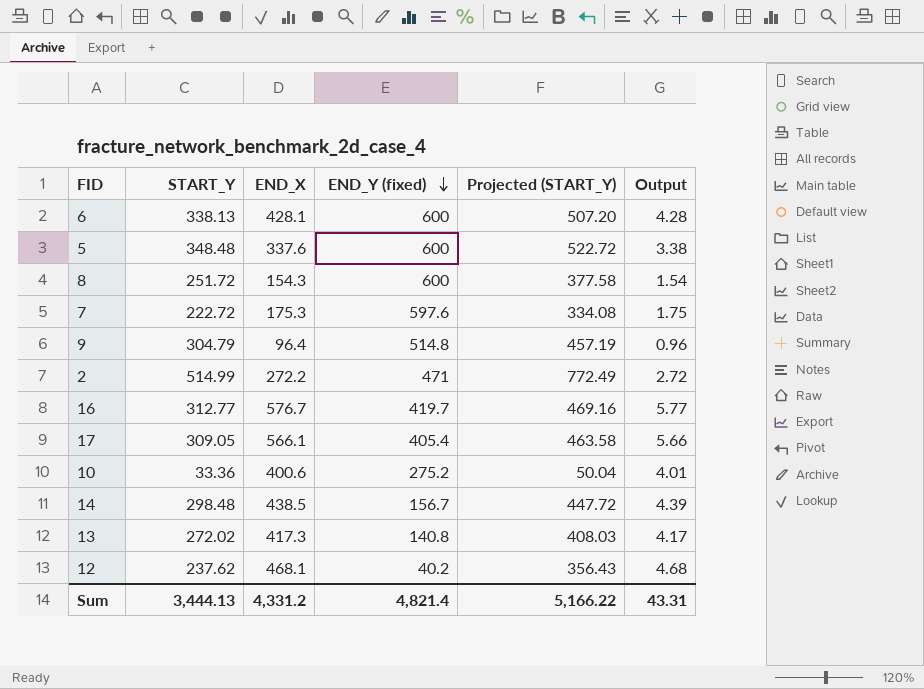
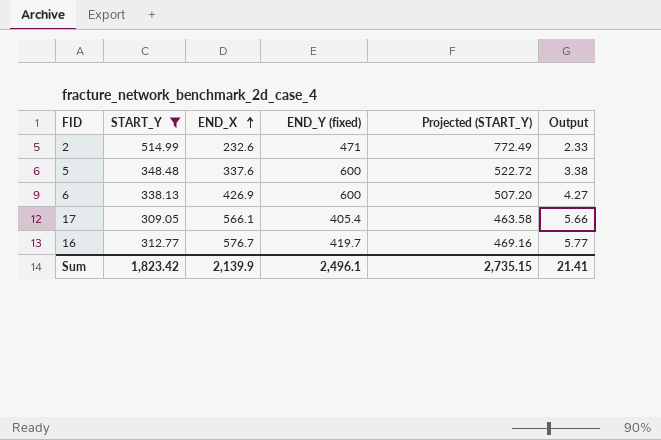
filter: none -> START_Y >= 309.05
row order: END_Y (fixed) descending -> END_X ascending
2 | END_X: 272.2 -> 232.6
2 | Output: 2.72 -> 2.33
6 | END_X: 428.1 -> 426.9
6 | Output: 4.28 -> 4.27
Sum | START_Y: 3,444.13 -> 1,823.42
Sum | END_X: 4,331.2 -> 2,139.9
Sum | END_Y (fixed): 4,821.4 -> 2,496.1
Sum | Projected (START_Y): 5,166.22 -> 2,735.15
Sum | Output: 43.31 -> 21.41

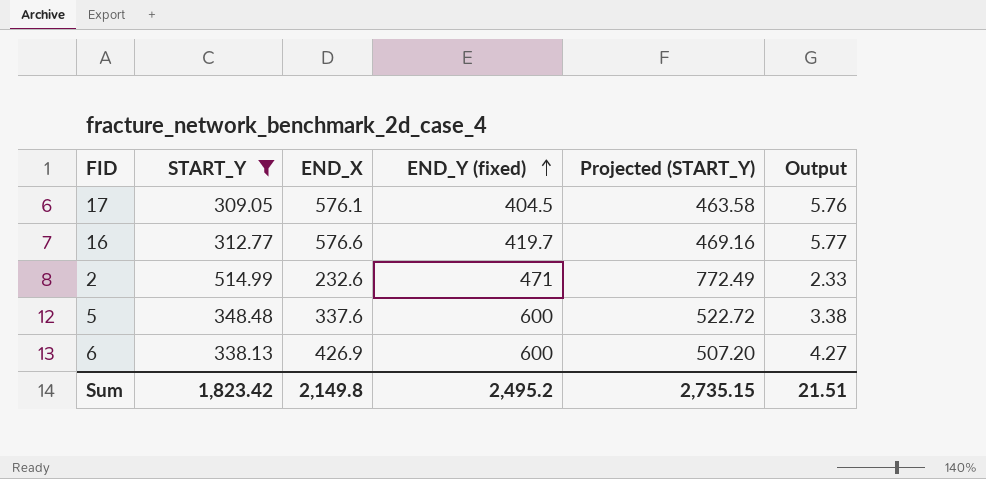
row order: END_X ascending -> END_Y (fixed) ascending
17 | END_X: 566.1 -> 576.1
17 | END_Y (fixed): 405.4 -> 404.5
17 | Output: 5.66 -> 5.76
16 | END_X: 576.7 -> 576.6
Sum | END_X: 2,139.9 -> 2,149.8
Sum | END_Y (fixed): 2,496.1 -> 2,495.2
Sum | Output: 21.41 -> 21.51

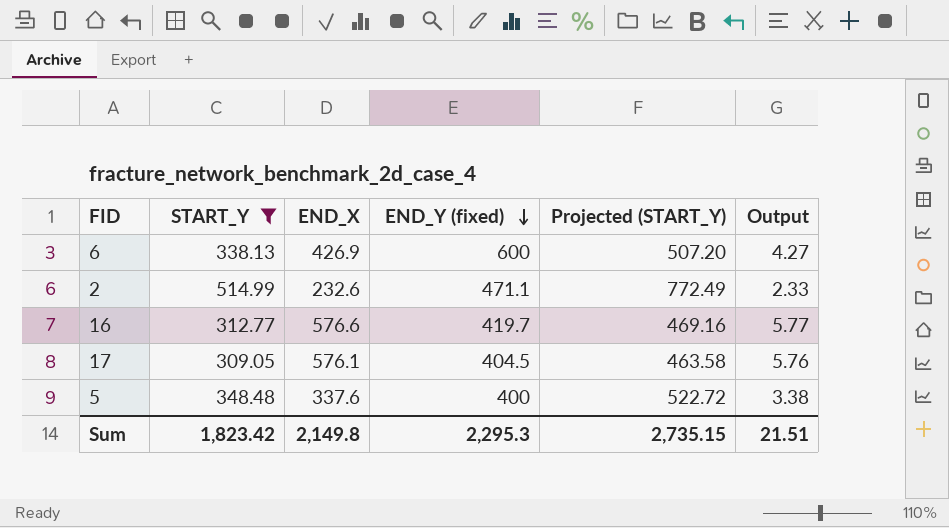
row order: END_Y (fixed) ascending -> END_Y (fixed) descending
2 | END_Y (fixed): 471 -> 471.1
5 | END_Y (fixed): 600 -> 400
Sum | END_Y (fixed): 2,495.2 -> 2,295.3

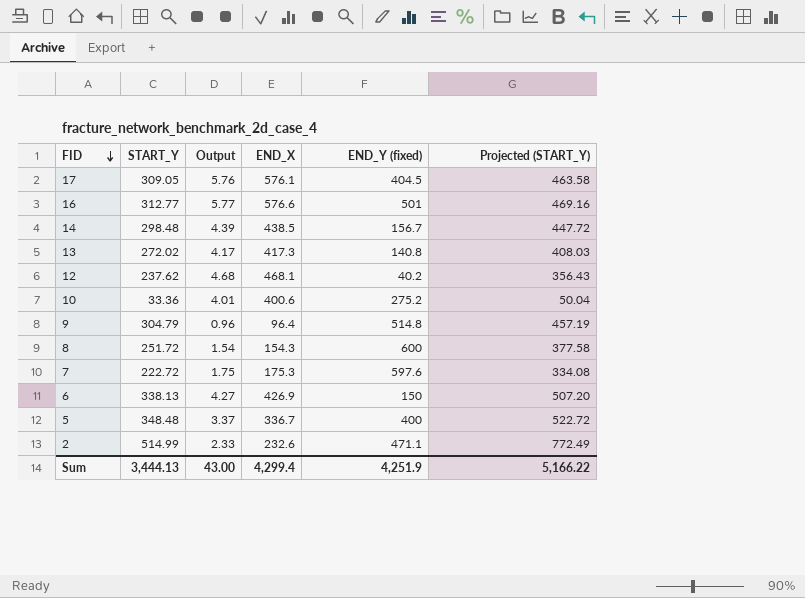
filter: START_Y >= 309.05 -> none
row order: END_Y (fixed) descending -> FID descending
column Output | position: 6 -> 3
16 | END_Y (fixed): 419.7 -> 501
6 | END_Y (fixed): 600 -> 150
5 | Output: 3.38 -> 3.37
5 | END_X: 337.6 -> 336.7
Sum | START_Y: 1,823.42 -> 3,444.13
Sum | Output: 21.51 -> 43.00
Sum | END_X: 2,149.8 -> 4,299.4
Sum | END_Y (fixed): 2,295.3 -> 4,251.9
Sum | Projected (START_Y): 2,735.15 -> 5,166.22

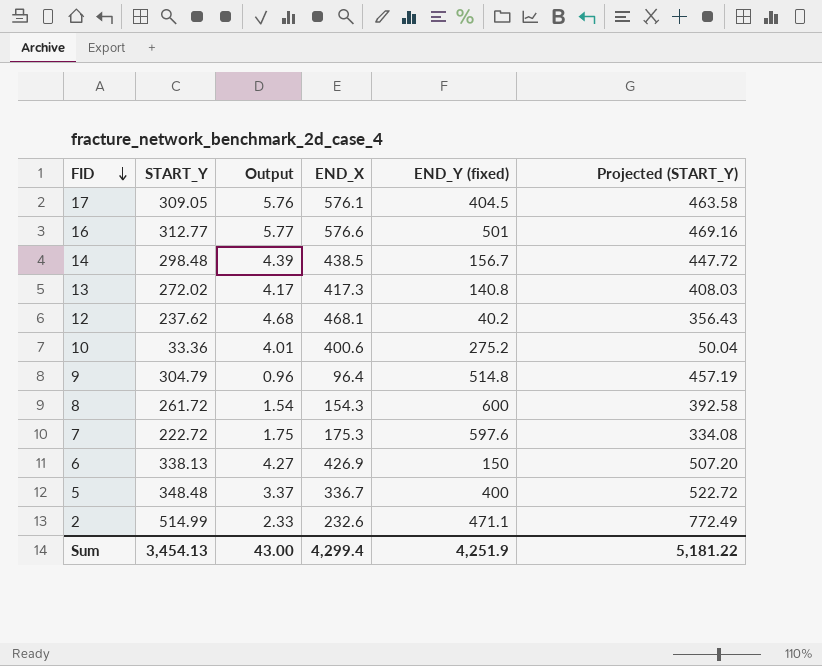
8 | START_Y: 251.72 -> 261.72
8 | Projected (START_Y): 377.58 -> 392.58
Sum | START_Y: 3,444.13 -> 3,454.13
Sum | Projected (START_Y): 5,166.22 -> 5,181.22

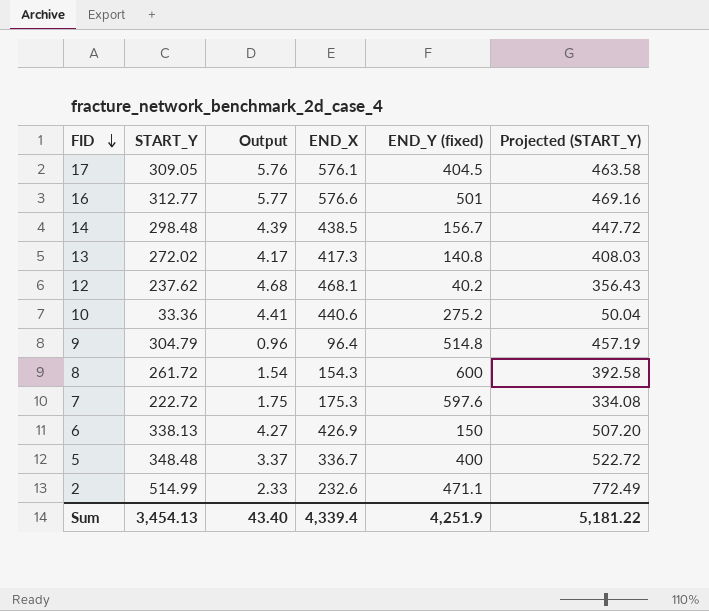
10 | Output: 4.01 -> 4.41
10 | END_X: 400.6 -> 440.6
Sum | Output: 43.00 -> 43.40
Sum | END_X: 4,299.4 -> 4,339.4

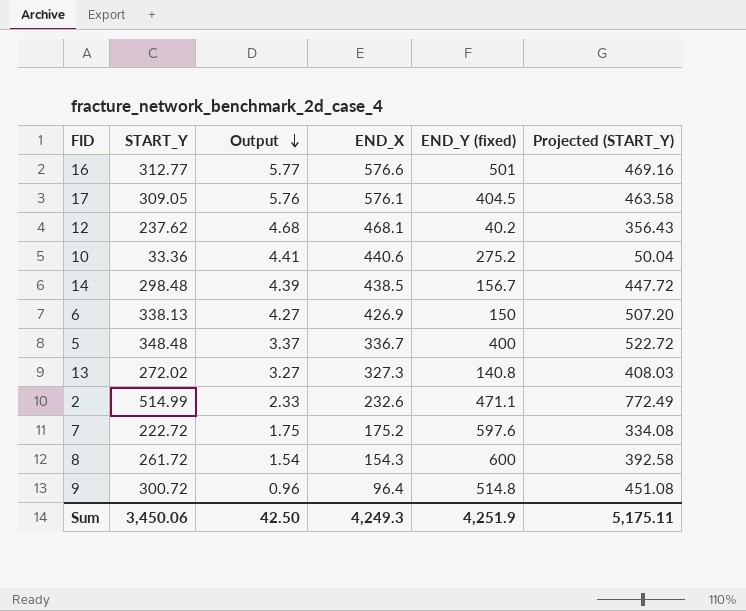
row order: FID descending -> Output descending
13 | Output: 4.17 -> 3.27
13 | END_X: 417.3 -> 327.3
7 | END_X: 175.3 -> 175.2
9 | START_Y: 304.79 -> 300.72
9 | Projected (START_Y): 457.19 -> 451.08
Sum | START_Y: 3,454.13 -> 3,450.06
Sum | Output: 43.40 -> 42.50
Sum | END_X: 4,339.4 -> 4,249.3
Sum | Projected (START_Y): 5,181.22 -> 5,175.11

